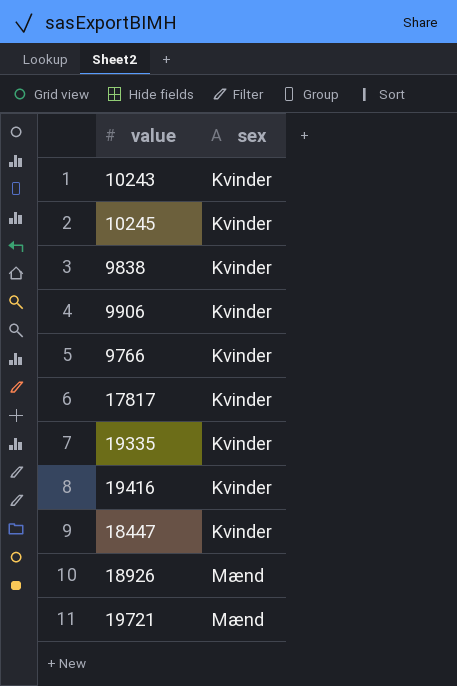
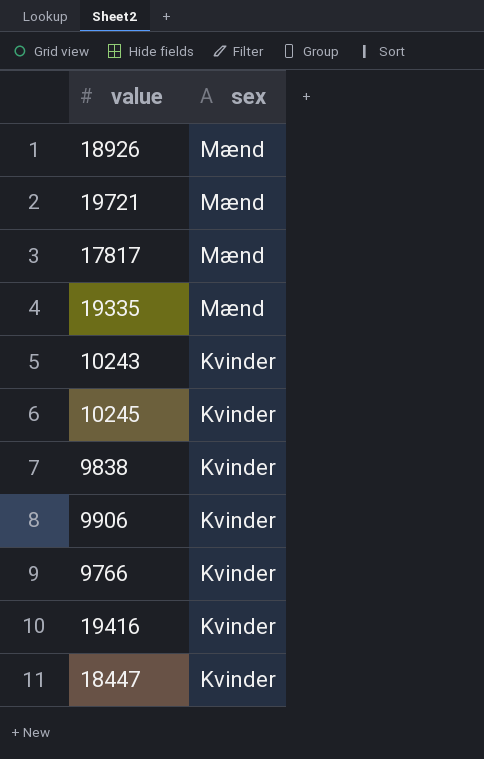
row order: sex ascending -> sex descending
17817 | sex: Kvinder -> Mænd
19335 | sex: Kvinder -> Mænd

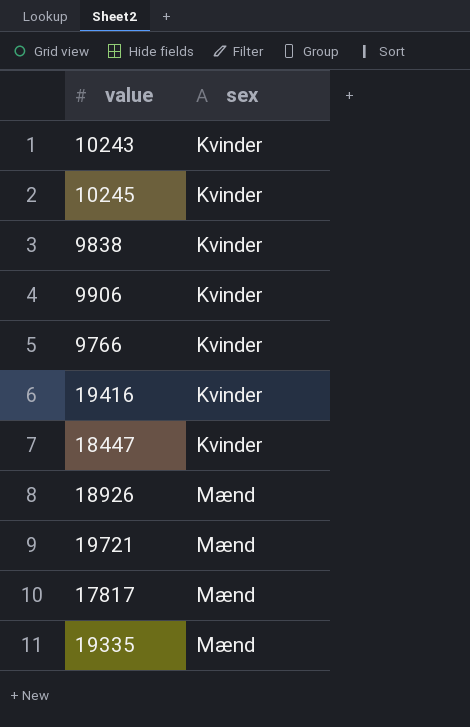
row order: sex descending -> sex ascending

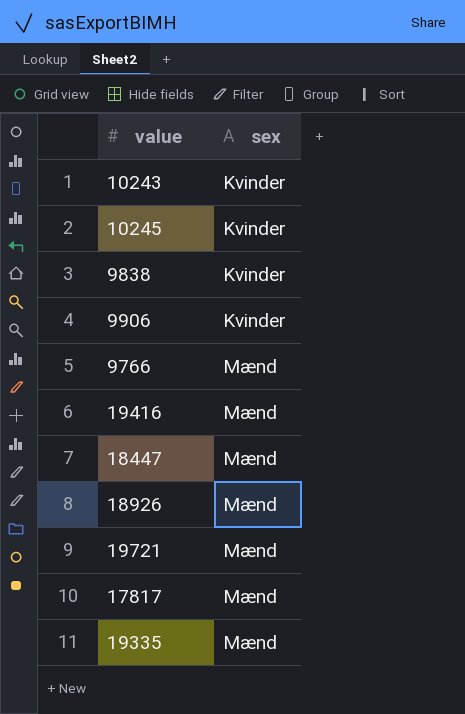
9766 | sex: Kvinder -> Mænd
19416 | sex: Kvinder -> Mænd
18447 | sex: Kvinder -> Mænd

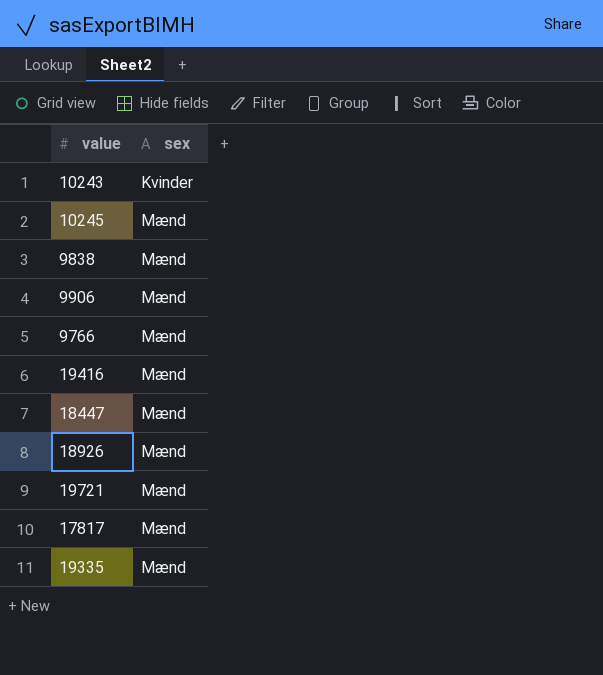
10245 | sex: Kvinder -> Mænd
9838 | sex: Kvinder -> Mænd
9906 | sex: Kvinder -> Mænd

